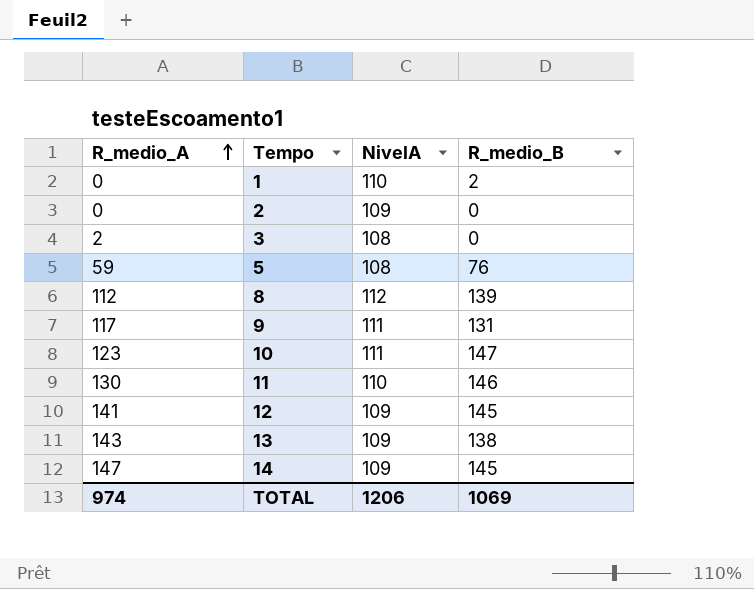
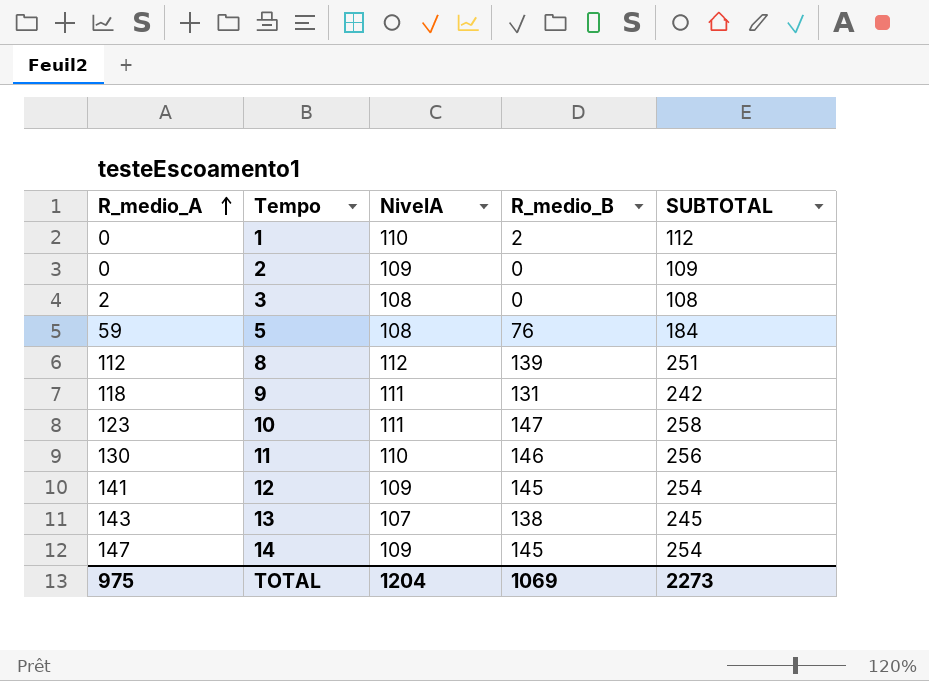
column SUBTOTAL | formula: none -> [NivelA] + [R_medio_B]
9 | R_medio_A: 117 -> 118
13 | NivelA: 109 -> 107
TOTAL | R_medio_A: 974 -> 975
TOTAL | NivelA: 1206 -> 1204

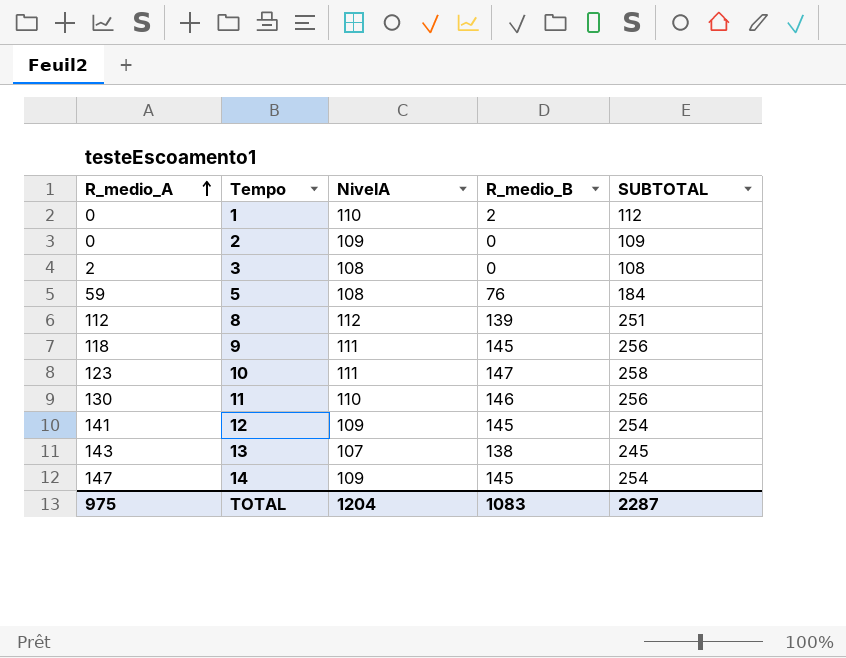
9 | R_medio_B: 131 -> 145
9 | SUBTOTAL: 242 -> 256
TOTAL | R_medio_B: 1069 -> 1083
TOTAL | SUBTOTAL: 2273 -> 2287

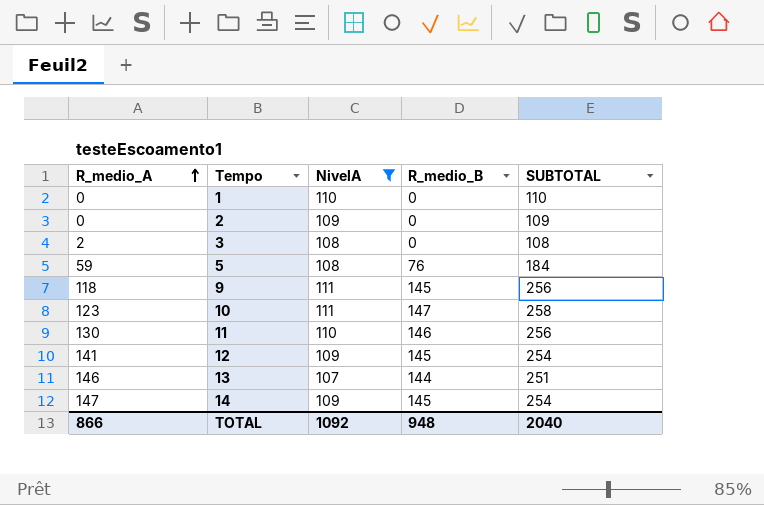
filter: none -> NivelA != 112
1 | R_medio_B: 2 -> 0
1 | SUBTOTAL: 112 -> 110
13 | R_medio_A: 143 -> 146
13 | R_medio_B: 138 -> 144
13 | SUBTOTAL: 245 -> 251
TOTAL | R_medio_A: 975 -> 866
TOTAL | NivelA: 1204 -> 1092
TOTAL | R_medio_B: 1083 -> 948
TOTAL | SUBTOTAL: 2287 -> 2040

